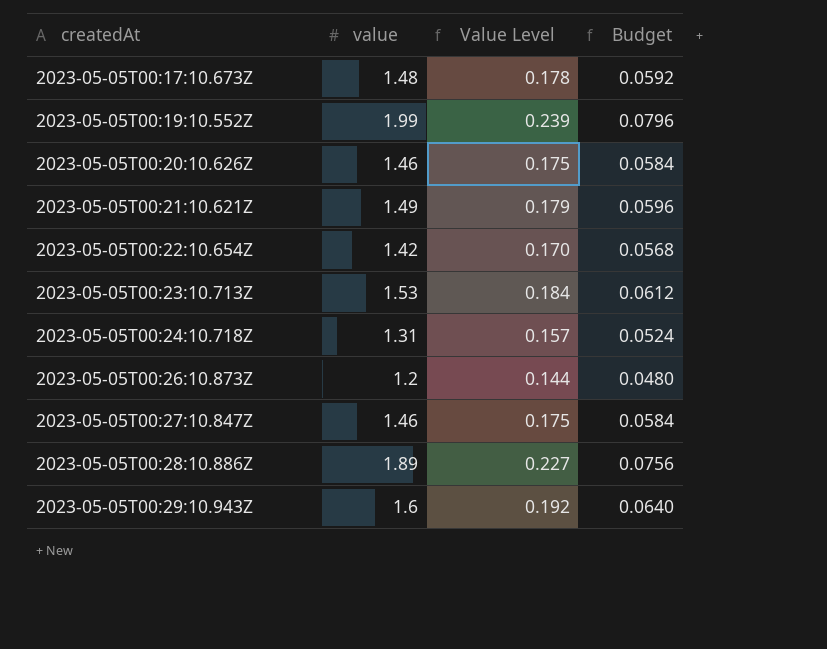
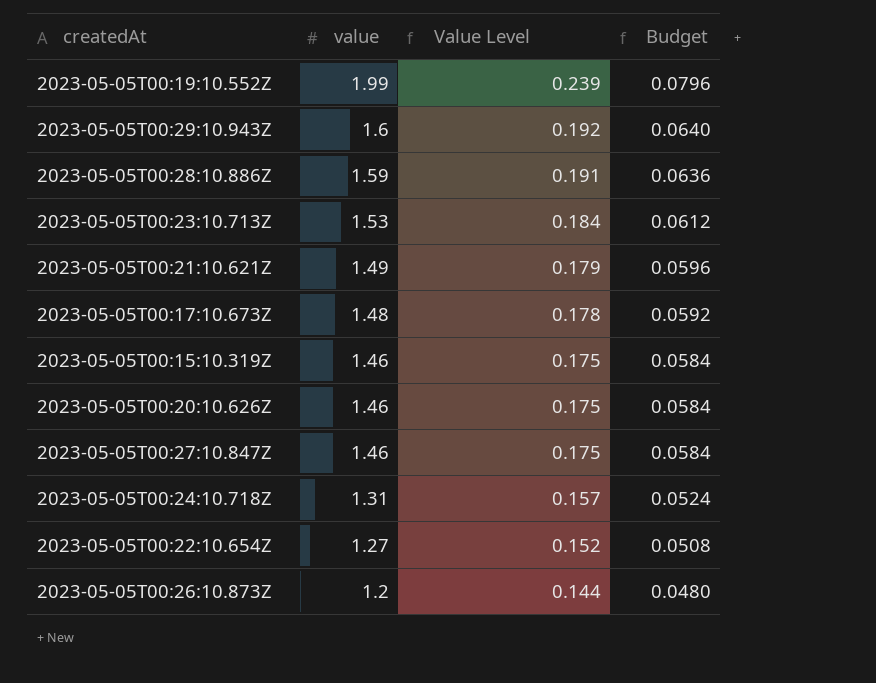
row order: createdAt ascending -> value descending
2023-05-05T00:28:10.886Z | value: 1.89 -> 1.59
2023-05-05T00:28:10.886Z | Value Level: 0.227 -> 0.191
2023-05-05T00:28:10.886Z | Budget: 0.0756 -> 0.0636
row 2023-05-05T00:15:10.319Z: none -> 1.46 | 0.175 | 0.0584
2023-05-05T00:22:10.654Z | value: 1.42 -> 1.27
2023-05-05T00:22:10.654Z | Value Level: 0.170 -> 0.152
2023-05-05T00:22:10.654Z | Budget: 0.0568 -> 0.0508

